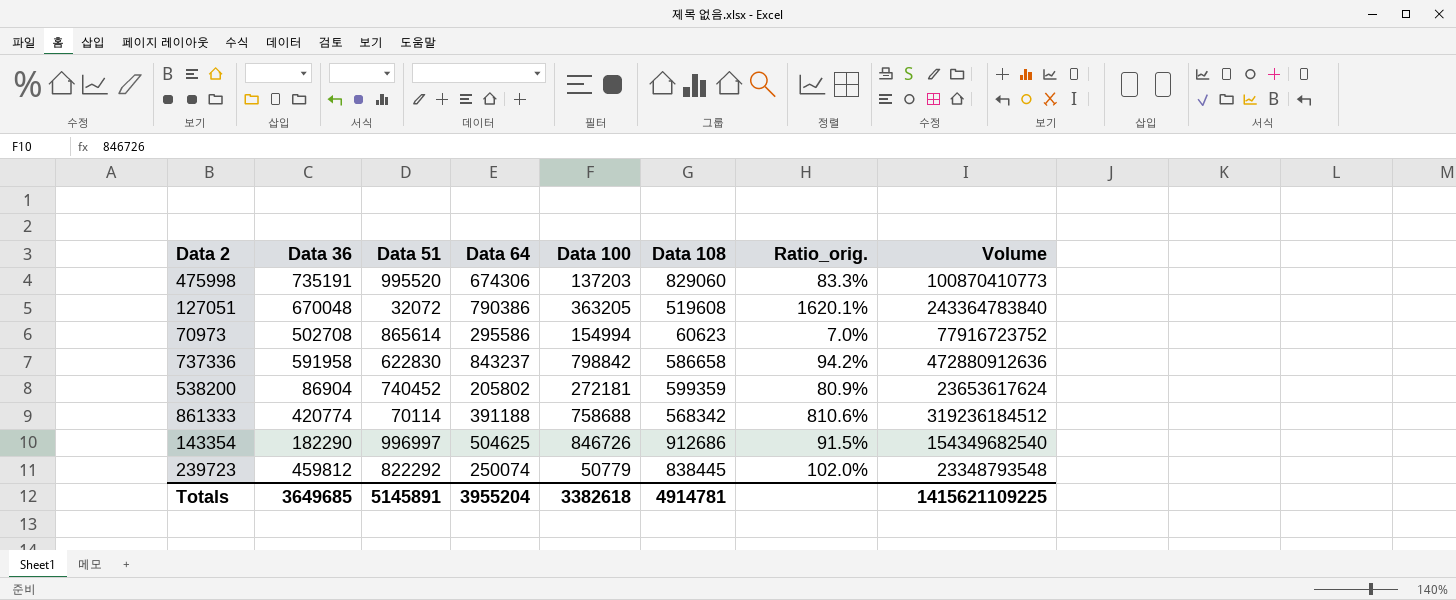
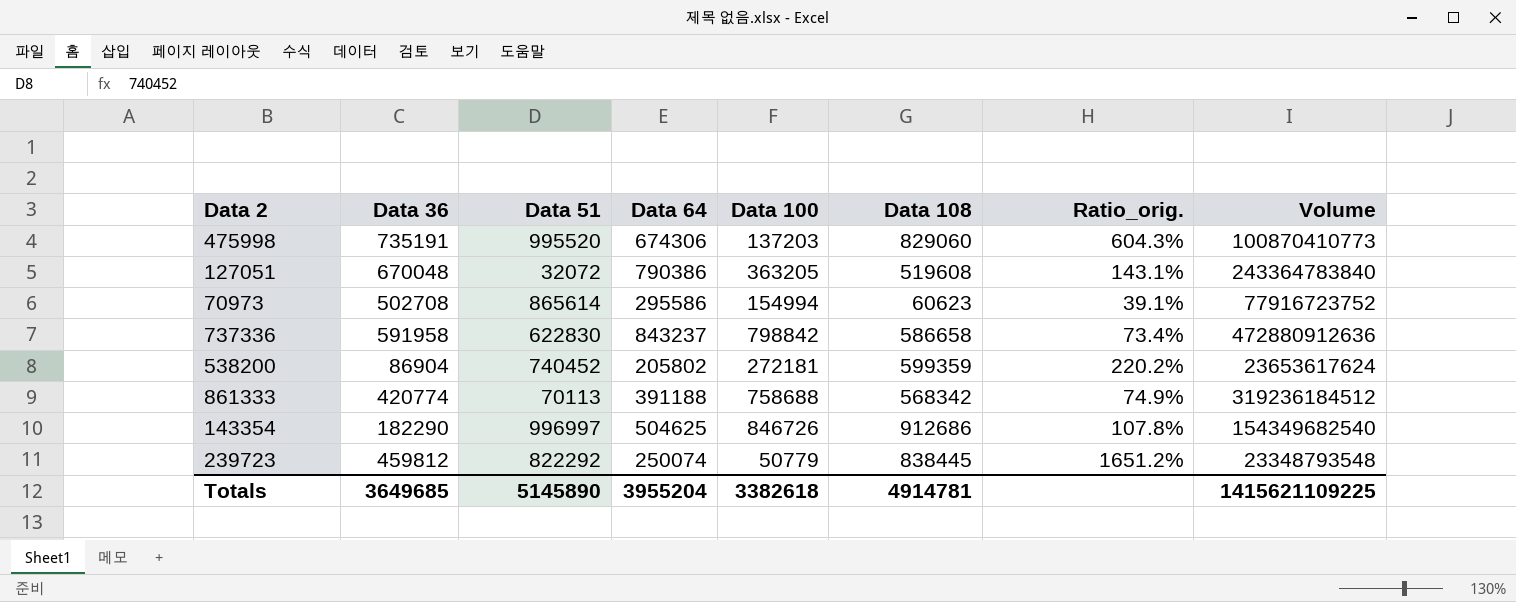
column Ratio_orig. | formula: [Data 108] / [Data 51] -> [Data 108] / [Data 100]
861333 | Data 51: 70114 -> 70113
Totals | Data 51: 5145891 -> 5145890

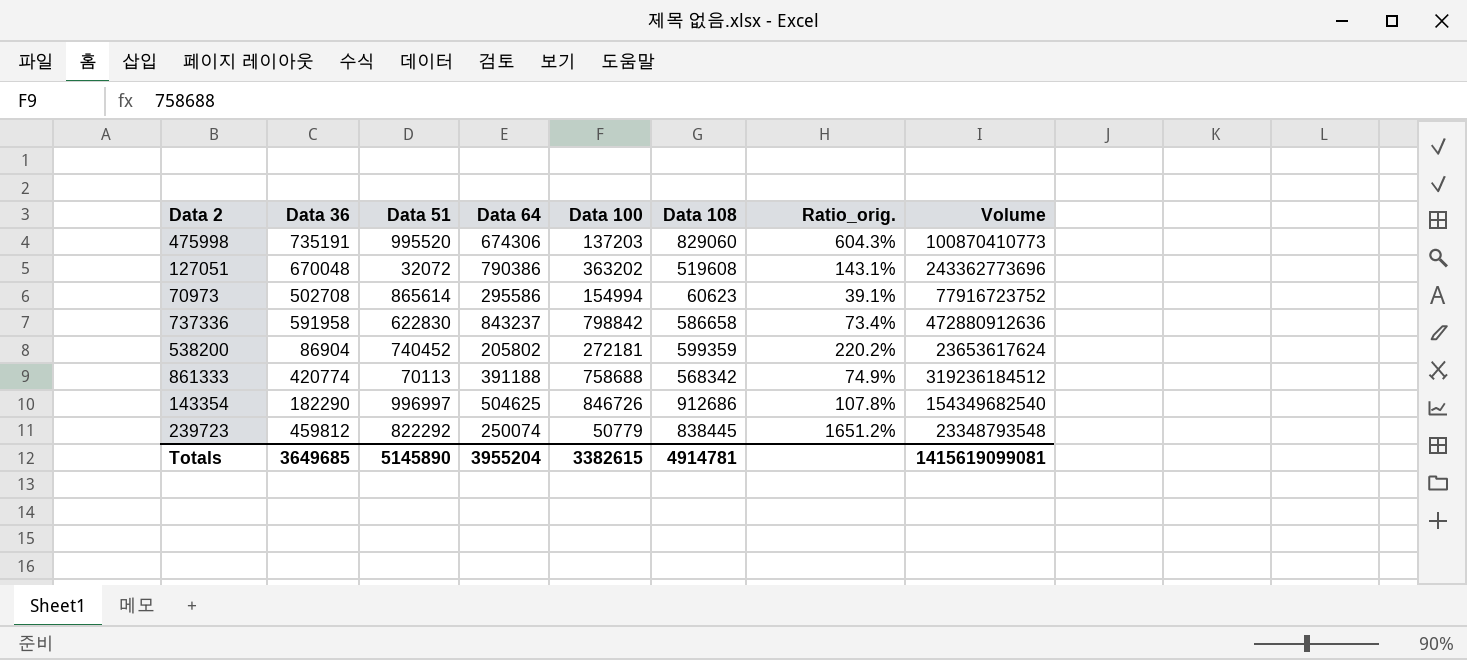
127051 | Data 100: 363205 -> 363202
127051 | Volume: 243364783840 -> 243362773696
Totals | Data 100: 3382618 -> 3382615
Totals | Volume: 1415621109225 -> 1415619099081

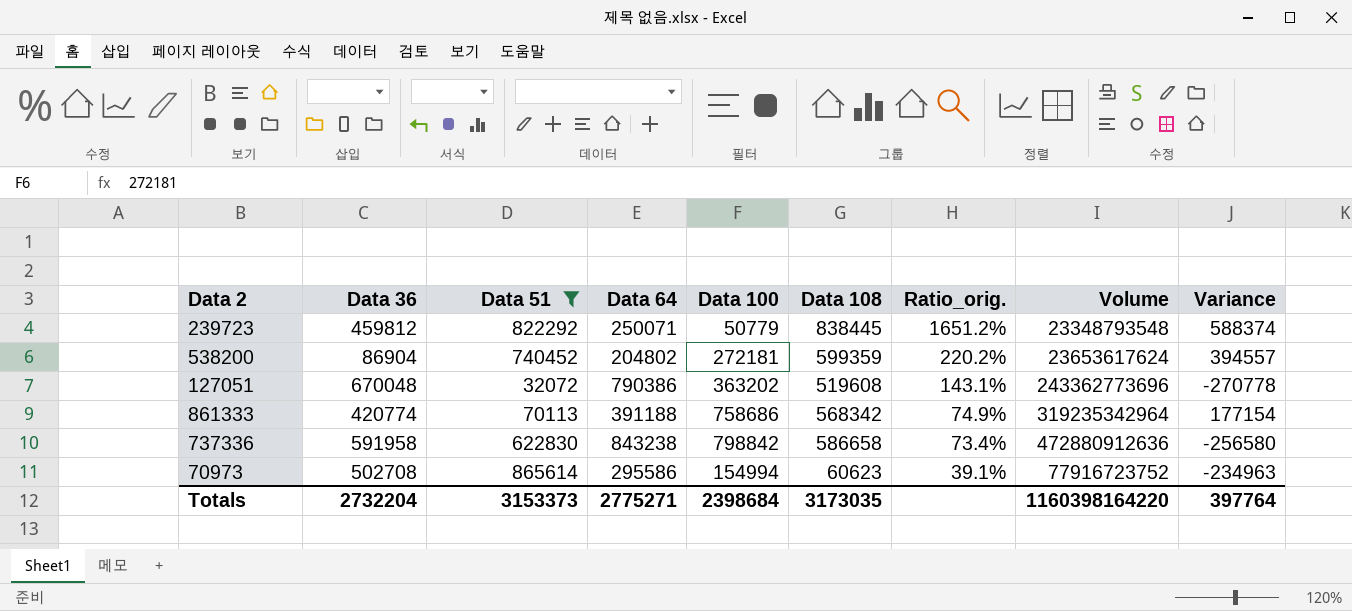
filter: none -> Data 51 <= 865614
row order: none -> Ratio_orig. descending
column Variance | formula: none -> [Data 108] - [Data 64]
239723 | Data 64: 250074 -> 250071
538200 | Data 64: 205802 -> 204802
861333 | Data 100: 758688 -> 758686
861333 | Volume: 319236184512 -> 319235342964
737336 | Data 64: 843237 -> 843238
Totals | Data 36: 3649685 -> 2732204
Totals | Data 51: 5145890 -> 3153373
Totals | Data 64: 3955204 -> 2775271
Totals | Data 100: 3382615 -> 2398684
Totals | Data 108: 4914781 -> 3173035
Totals | Volume: 1415619099081 -> 1160398164220

